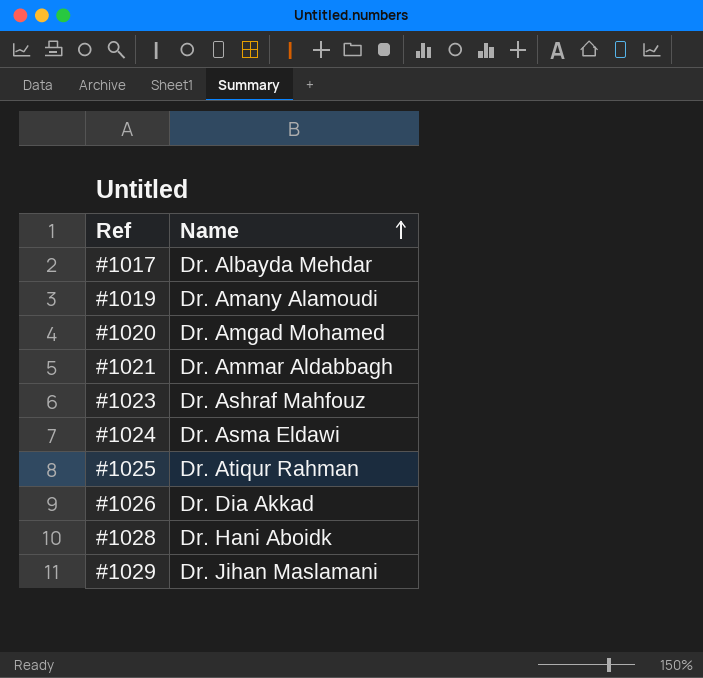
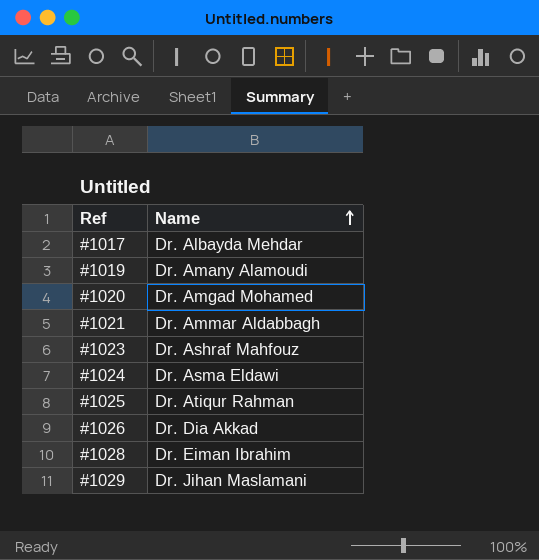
#1028 | Name: Dr. Hani Aboidk -> Dr. Eiman Ibrahim

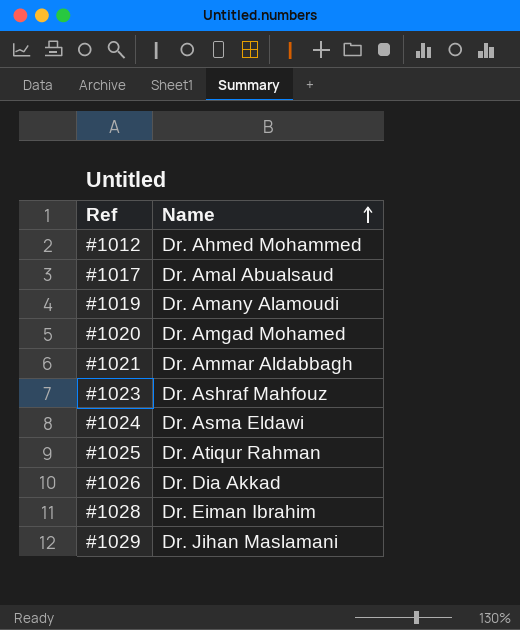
row #1012: none -> Dr. Ahmed Mohammed
#1017 | Name: Dr. Albayda Mehdar -> Dr. Amal Abualsaud

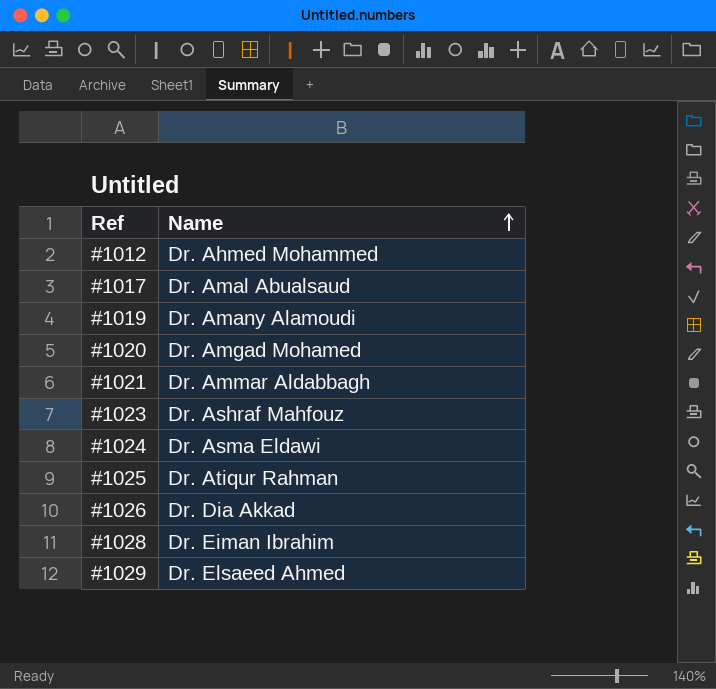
#1029 | Name: Dr. Jihan Maslamani -> Dr. Elsaeed Ahmed

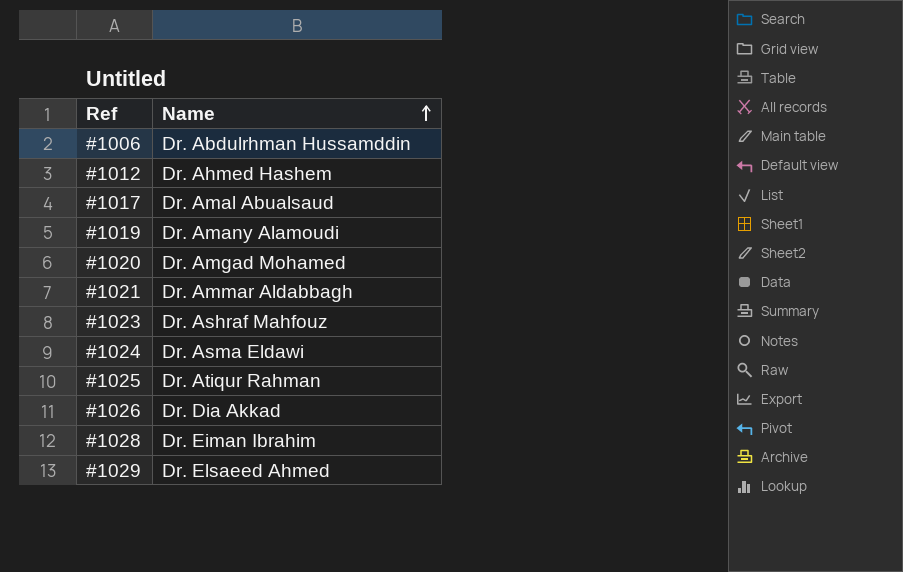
row #1006: none -> Dr. Abdulrhman Hussamddin
#1012 | Name: Dr. Ahmed Mohammed -> Dr. Ahmed Hashem

